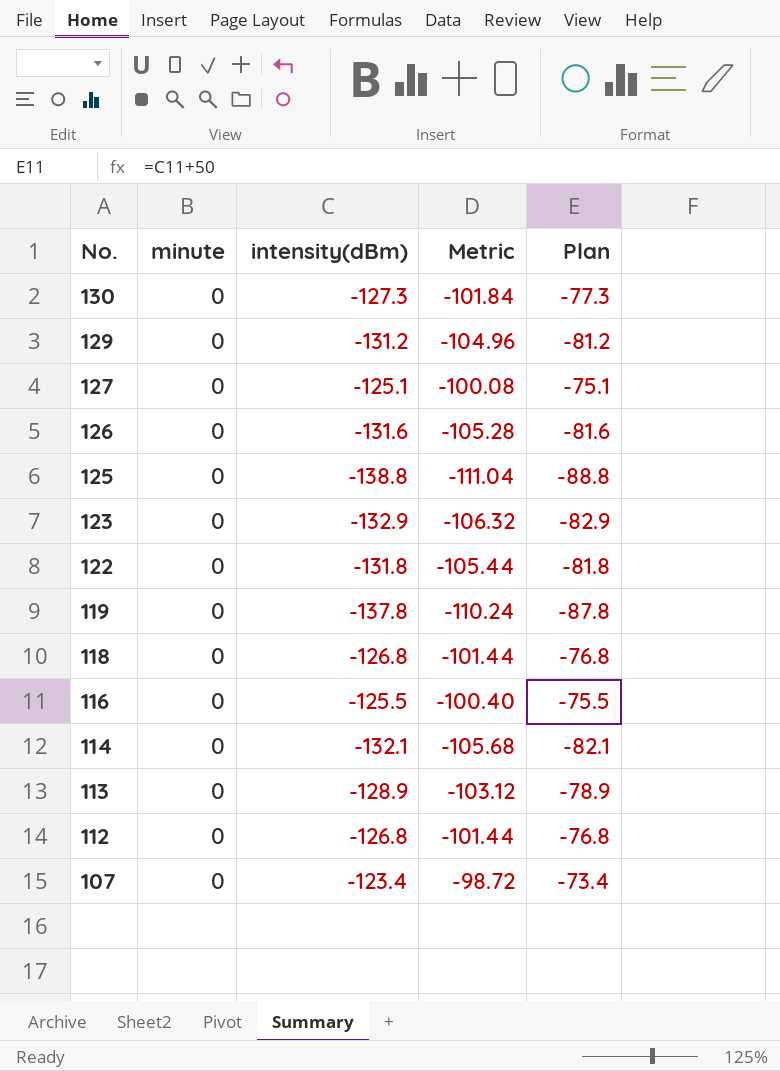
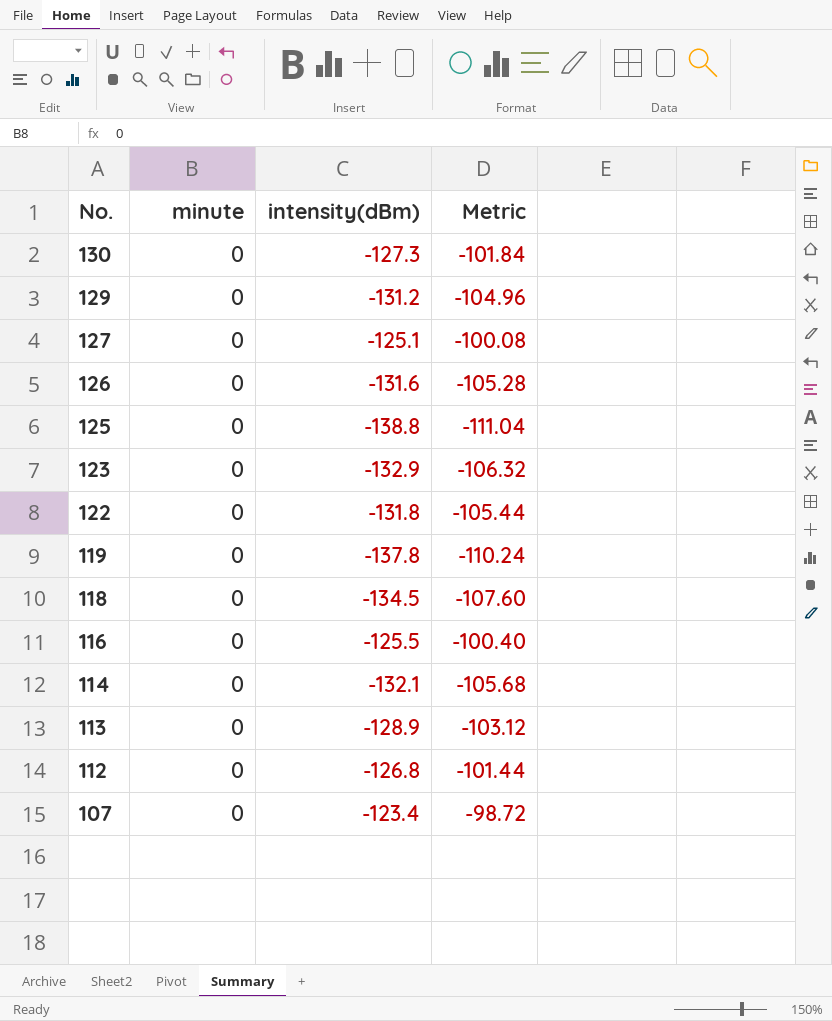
column Plan | formula: [intensity(dBm)] + 50 -> none
118 | intensity(dBm): -126.8 -> -134.5
118 | Metric: -101.44 -> -107.60

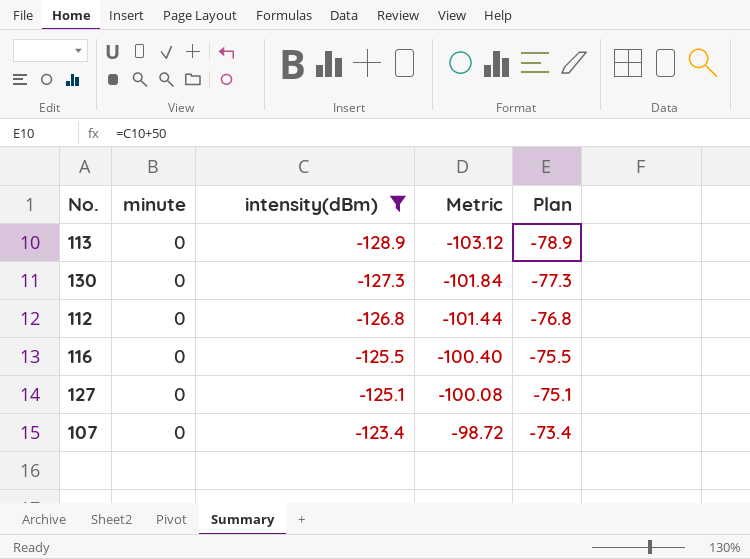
filter: none -> intensity(dBm) >= -128.9
row order: No. descending -> intensity(dBm) ascending
column Plan | formula: none -> [intensity(dBm)] + 50

